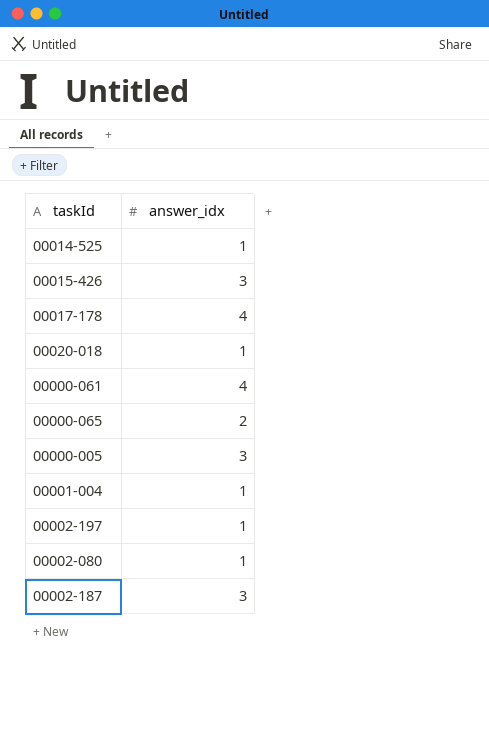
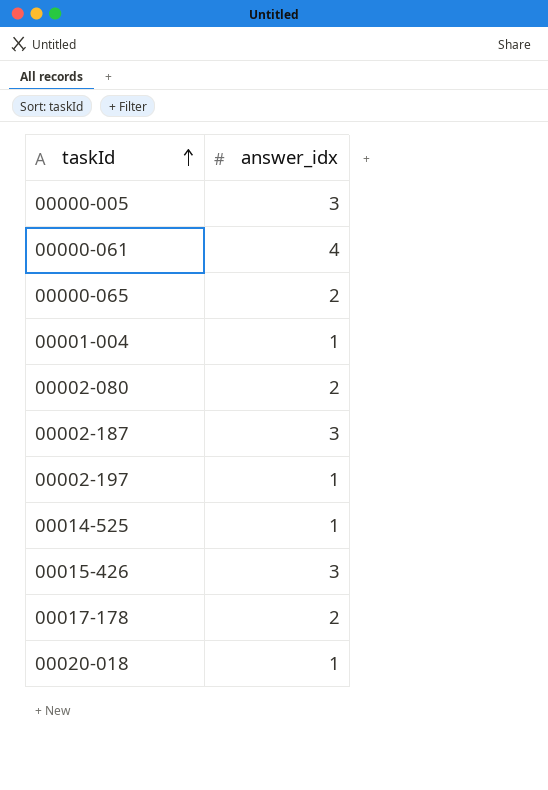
row order: none -> taskId ascending
00002-080 | answer_idx: 1 -> 2
00017-178 | answer_idx: 4 -> 2

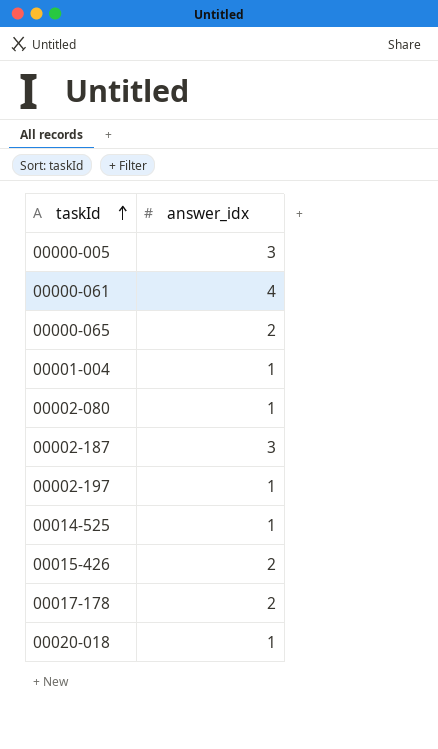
00002-080 | answer_idx: 2 -> 1
00015-426 | answer_idx: 3 -> 2

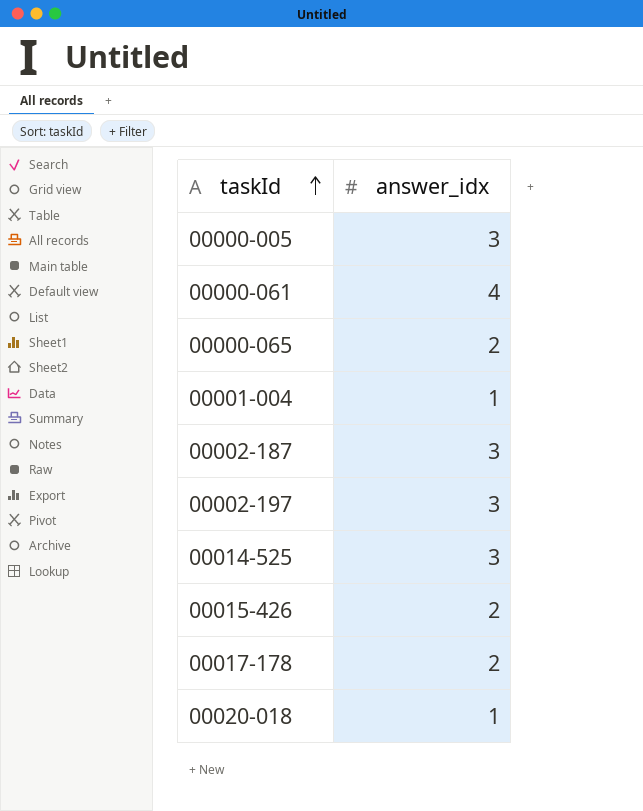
row 00002-080: 1 -> none
00002-197 | answer_idx: 1 -> 3
00014-525 | answer_idx: 1 -> 3

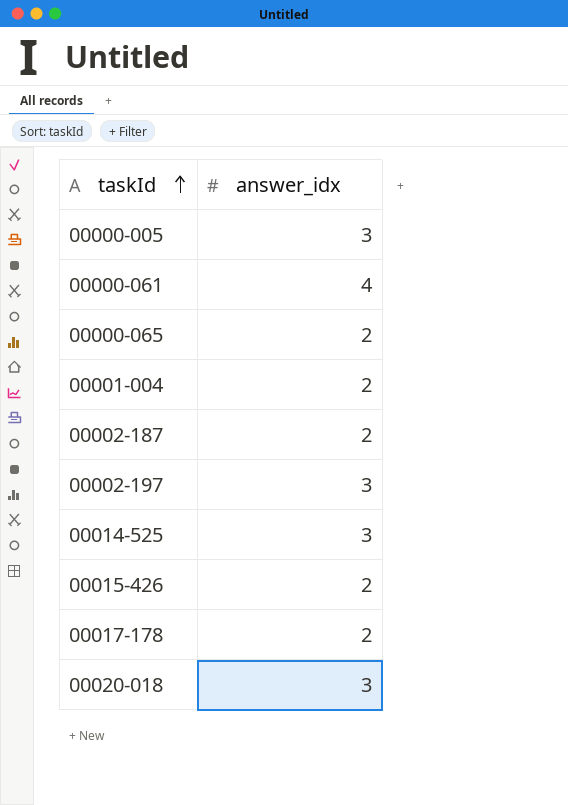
00001-004 | answer_idx: 1 -> 2
00002-187 | answer_idx: 3 -> 2
00020-018 | answer_idx: 1 -> 3

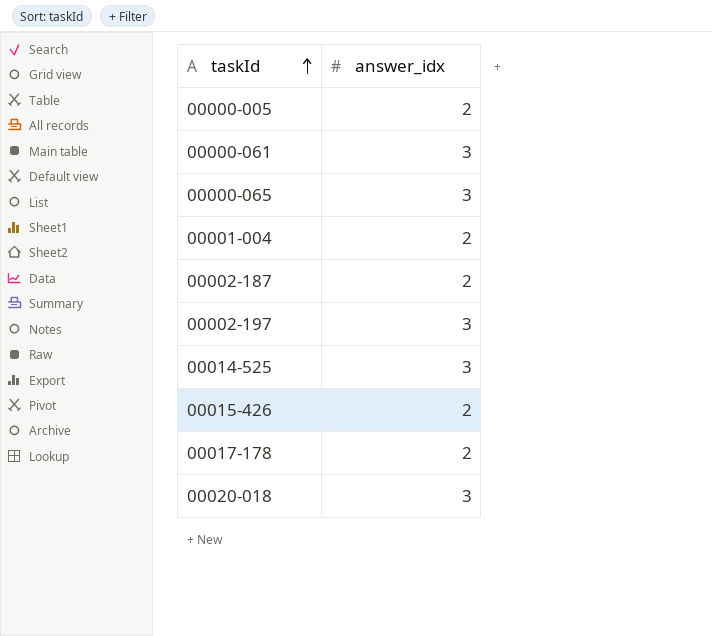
00000-005 | answer_idx: 3 -> 2
00000-061 | answer_idx: 4 -> 3
00000-065 | answer_idx: 2 -> 3

